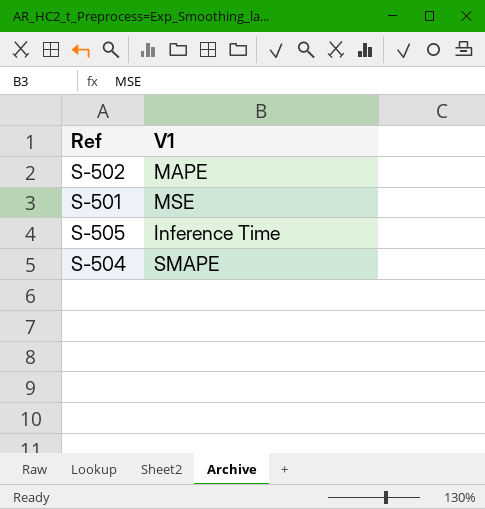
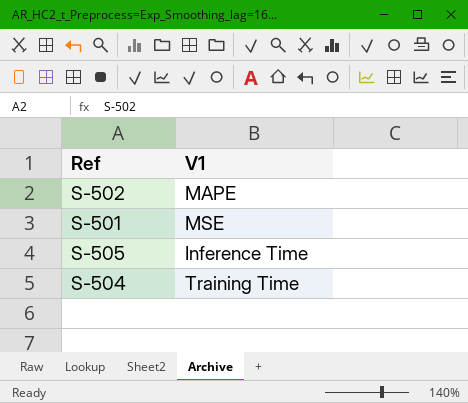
S-504 | V1: SMAPE -> Training Time

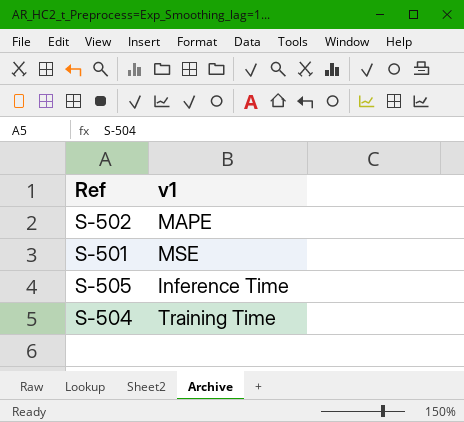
column name: V1 -> v1

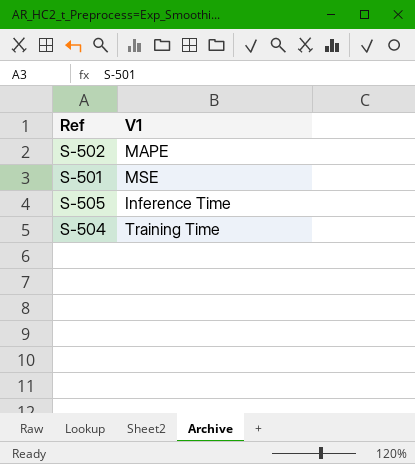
column name: v1 -> V1

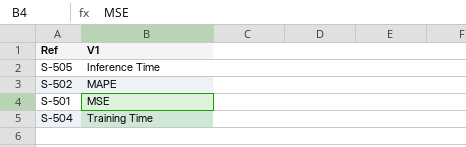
row order: none -> V1 ascending

